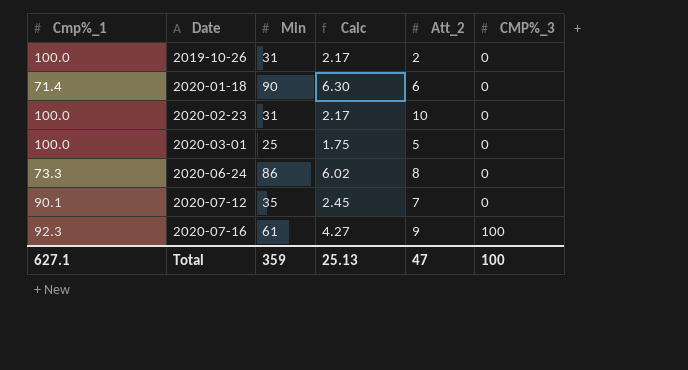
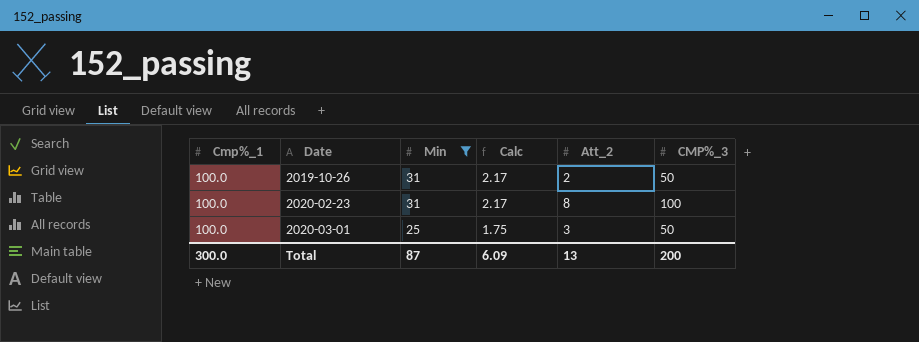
filter: none -> Min <= 31
2019-10-26 | CMP%_3: 0 -> 50
2020-02-23 | Att_2: 10 -> 8
2020-02-23 | CMP%_3: 0 -> 100
2020-03-01 | Att_2: 5 -> 3
2020-03-01 | CMP%_3: 0 -> 50
Total | Cmp%_1: 627.1 -> 300.0
Total | Min: 359 -> 87
Total | Calc: 25.13 -> 6.09
Total | Att_2: 47 -> 13
Total | CMP%_3: 100 -> 200

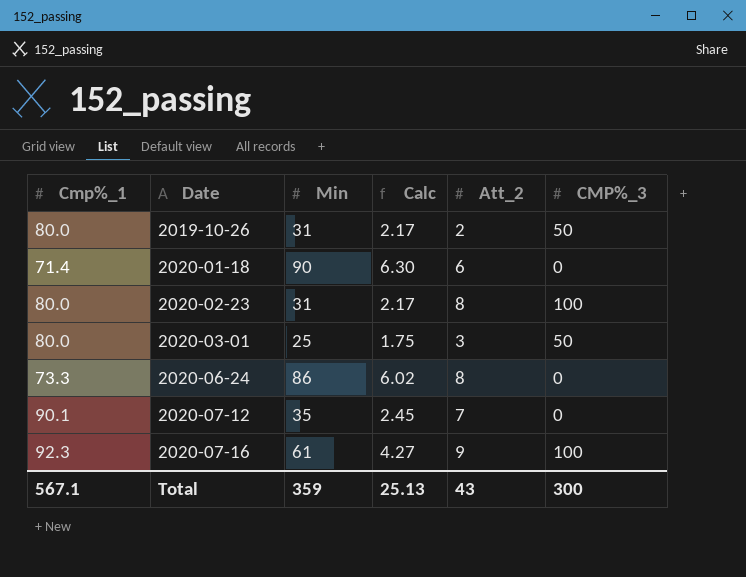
filter: Min <= 31 -> none
2019-10-26 | Cmp%_1: 100.0 -> 80.0
2020-02-23 | Cmp%_1: 100.0 -> 80.0
2020-03-01 | Cmp%_1: 100.0 -> 80.0
Total | Cmp%_1: 300.0 -> 567.1
Total | Min: 87 -> 359
Total | Calc: 6.09 -> 25.13
Total | Att_2: 13 -> 43
Total | CMP%_3: 200 -> 300

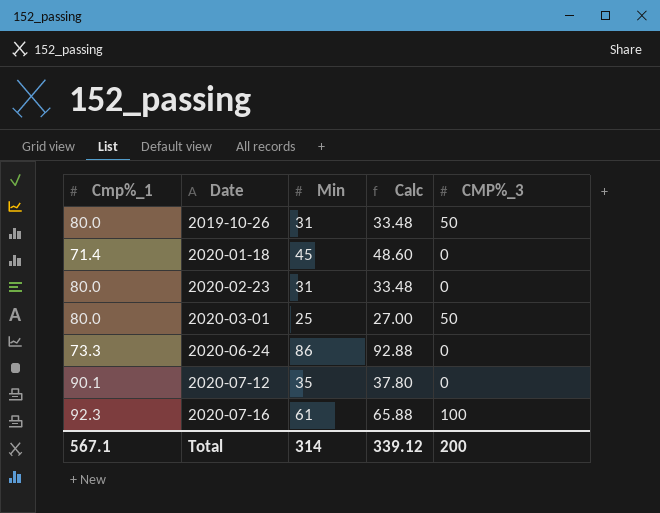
column Att_2 | position: 5 -> none
column Calc | formula: [Min] * 0.07 -> [Min] * 1.08
2020-01-18 | Min: 90 -> 45
2020-02-23 | CMP%_3: 100 -> 0
Total | Min: 359 -> 314
Total | Calc: 25.13 -> 339.12
Total | CMP%_3: 300 -> 200

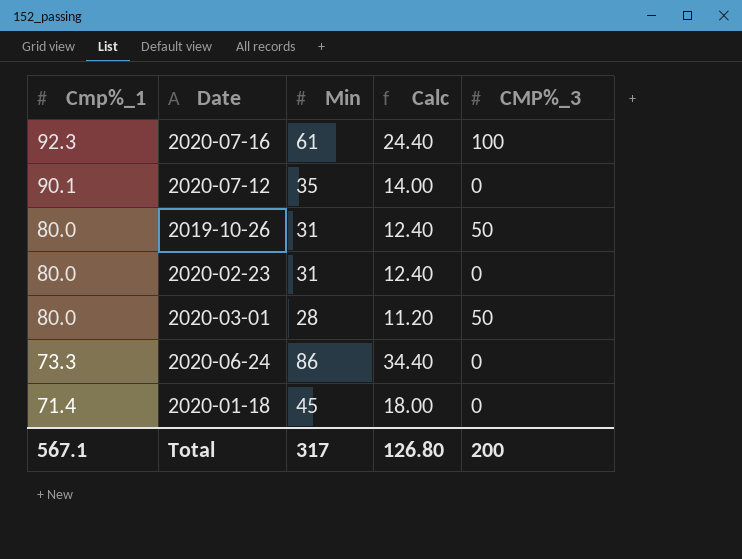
row order: Date ascending -> Cmp%_1 descending
column Calc | formula: [Min] * 1.08 -> [Min] * 0.4
2020-03-01 | Min: 25 -> 28
Total | Min: 314 -> 317
Total | Calc: 339.12 -> 126.80

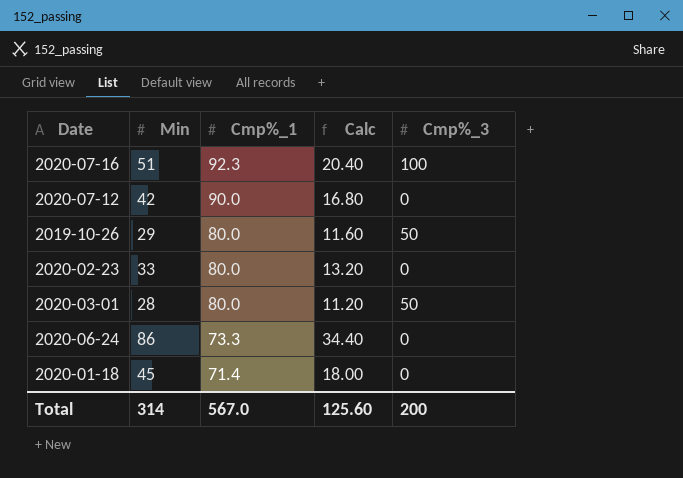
column Cmp%_1 | position: 1 -> 3
column name: CMP%_3 -> Cmp%_3
2020-07-16 | Min: 61 -> 51
2020-07-16 | Calc: 24.40 -> 20.40
2020-07-12 | Min: 35 -> 42
2020-07-12 | Cmp%_1: 90.1 -> 90.0
2020-07-12 | Calc: 14.00 -> 16.80
2019-10-26 | Min: 31 -> 29
2019-10-26 | Calc: 12.40 -> 11.60
2020-02-23 | Min: 31 -> 33
2020-02-23 | Calc: 12.40 -> 13.20
Total | Min: 317 -> 314
Total | Cmp%_1: 567.1 -> 567.0
Total | Calc: 126.80 -> 125.60

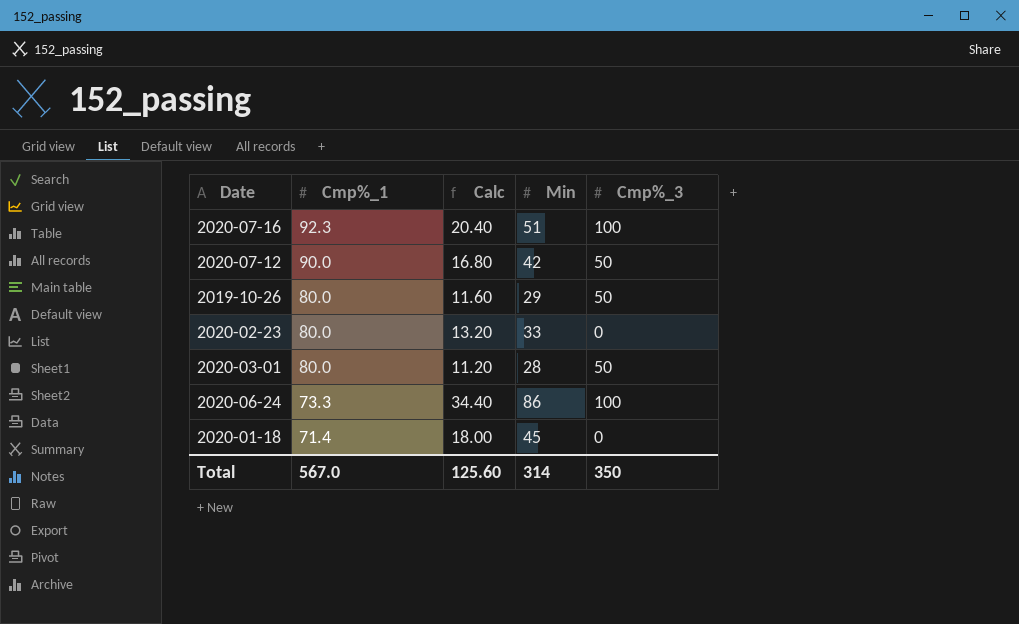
column Min | position: 2 -> 4
2020-07-12 | Cmp%_3: 0 -> 50
2020-06-24 | Cmp%_3: 0 -> 100
Total | Cmp%_3: 200 -> 350

